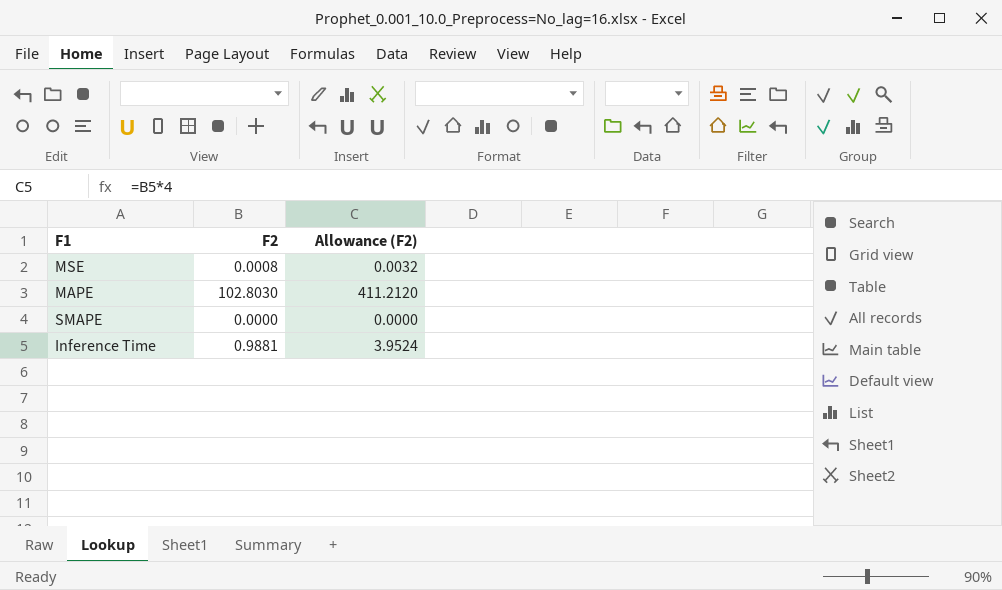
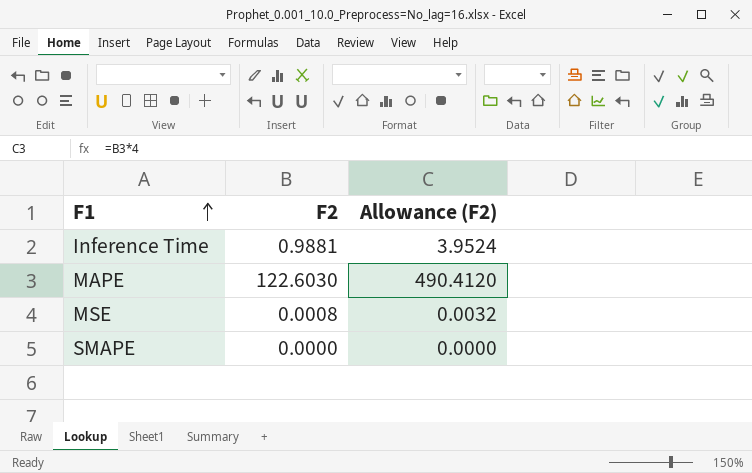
row order: none -> F1 ascending
MAPE | F2: 102.8030 -> 122.6030
MAPE | Allowance (F2): 411.2120 -> 490.4120

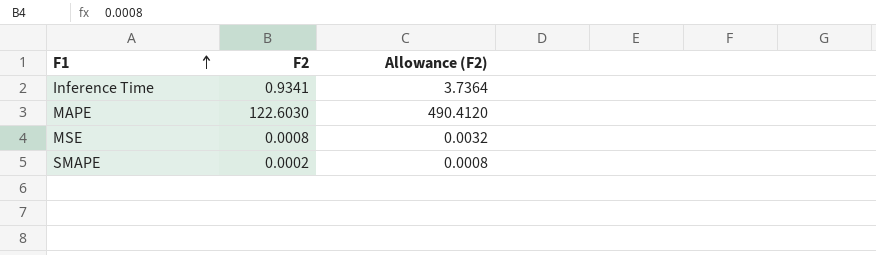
Inference Time | F2: 0.9881 -> 0.9341
Inference Time | Allowance (F2): 3.9524 -> 3.7364
SMAPE | F2: 0.0000 -> 0.0002
SMAPE | Allowance (F2): 0.0000 -> 0.0008

